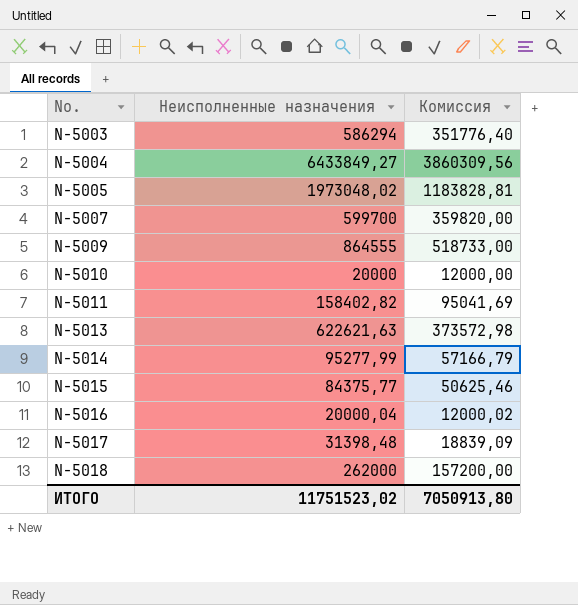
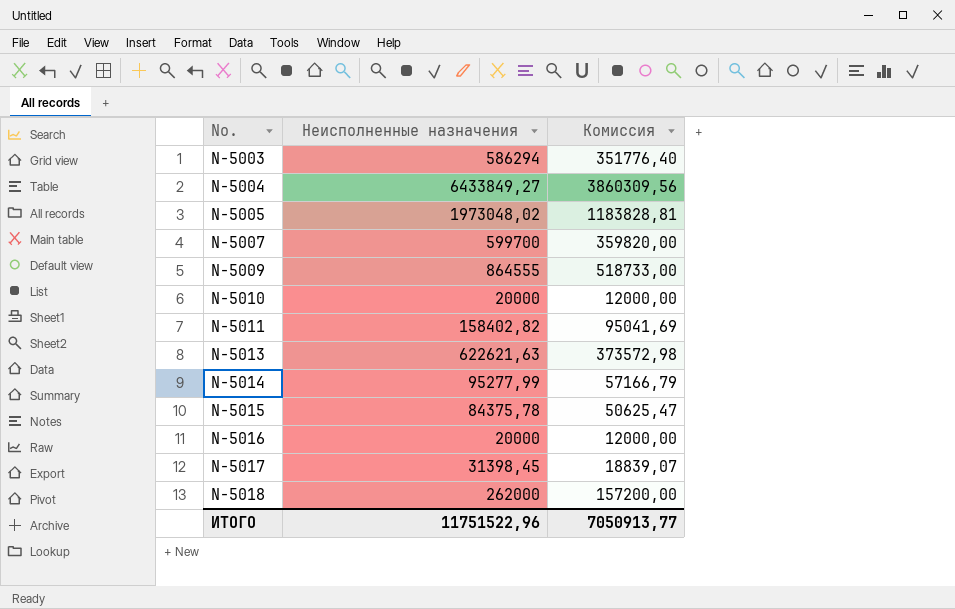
N-5015 | Неисполненные назначения: 84375,77 -> 84375,78
N-5015 | Комиссия: 50625,46 -> 50625,47
N-5016 | Неисполненные назначения: 20000,04 -> 20000
N-5016 | Комиссия: 12000,02 -> 12000,00
N-5017 | Неисполненные назначения: 31398,48 -> 31398,45
N-5017 | Комиссия: 18839,09 -> 18839,07
ИТОГО | Неисполненные назначения: 11751523,02 -> 11751522,96
ИТОГО | Комиссия: 7050913,80 -> 7050913,77

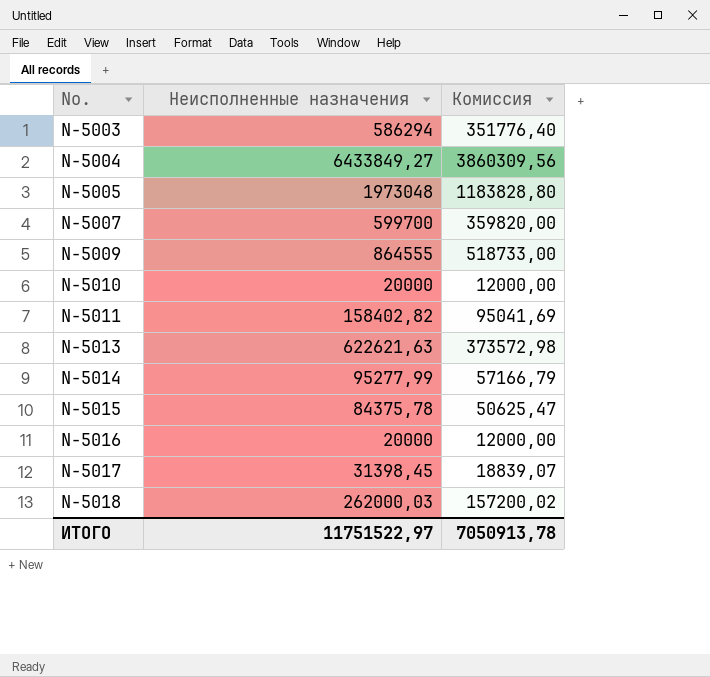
N-5005 | Неисполненные назначения: 1973048,02 -> 1973048
N-5005 | Комиссия: 1183828,81 -> 1183828,80
N-5018 | Неисполненные назначения: 262000 -> 262000,03
N-5018 | Комиссия: 157200,00 -> 157200,02
ИТОГО | Неисполненные назначения: 11751522,96 -> 11751522,97
ИТОГО | Комиссия: 7050913,77 -> 7050913,78

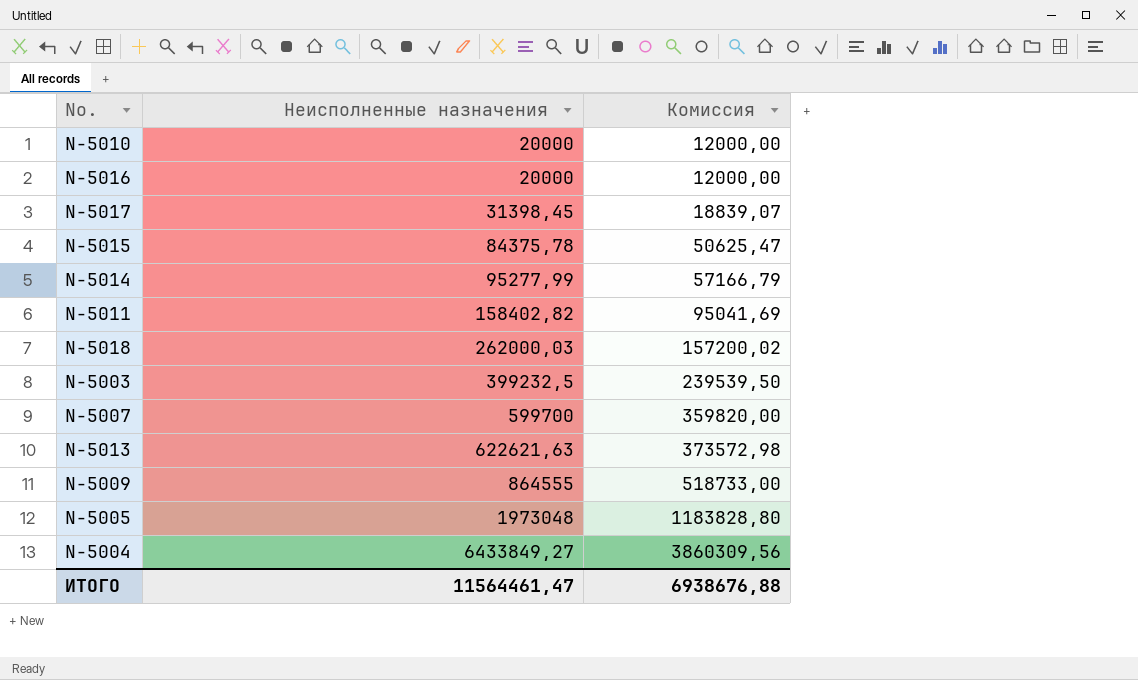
row order: No. ascending -> Неисполненные назначения ascending
N-5003 | Неисполненные назначения: 586294 -> 399232,5
N-5003 | Комиссия: 351776,40 -> 239539,50
ИТОГО | Неисполненные назначения: 11751522,97 -> 11564461,47
ИТОГО | Комиссия: 7050913,78 -> 6938676,88

